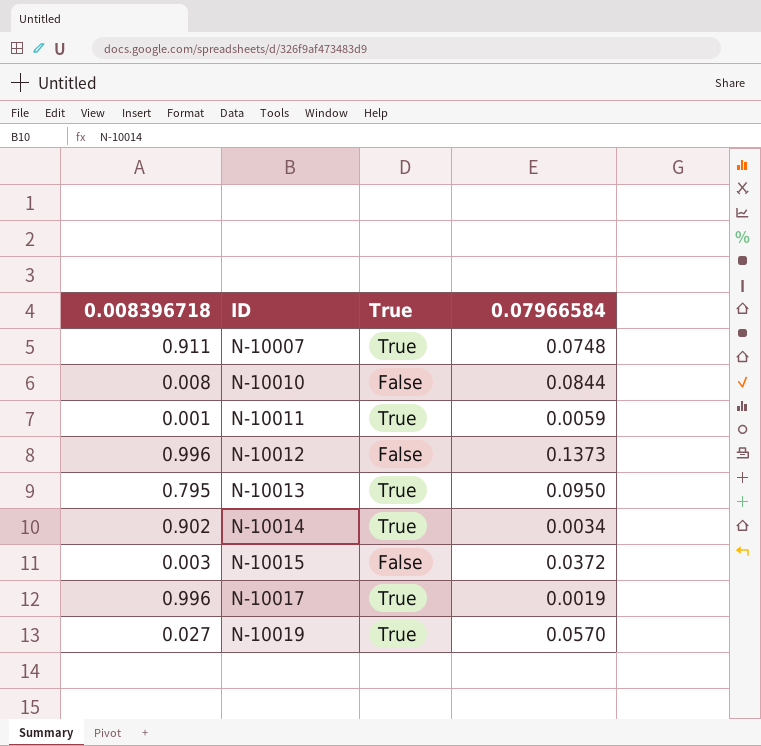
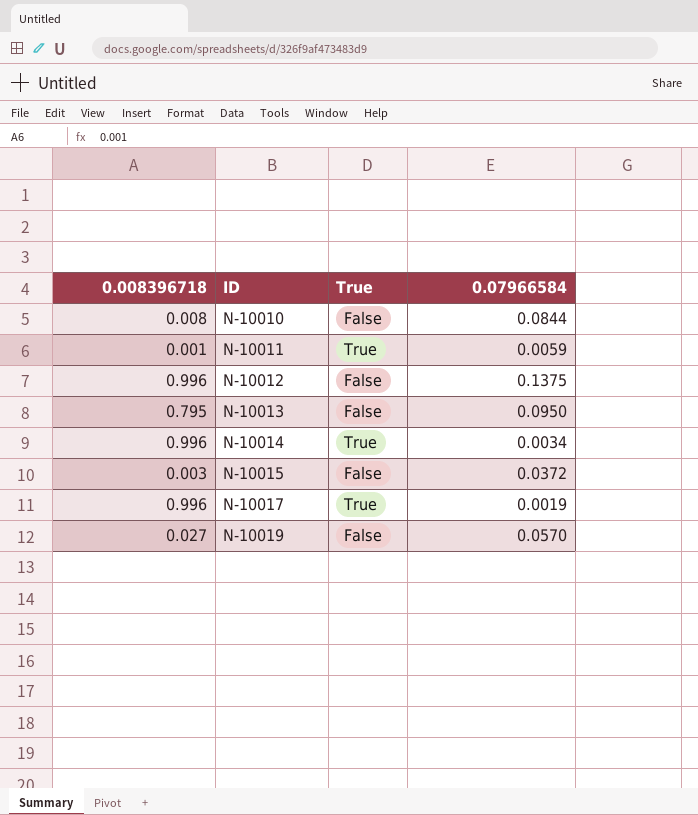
row N-10007: 0.911 | True | 0.0748 -> none
N-10012 | 0.07966584: 0.1373 -> 0.1375
N-10013 | True: True -> False
N-10014 | 0.008396718: 0.902 -> 0.996
N-10019 | True: True -> False

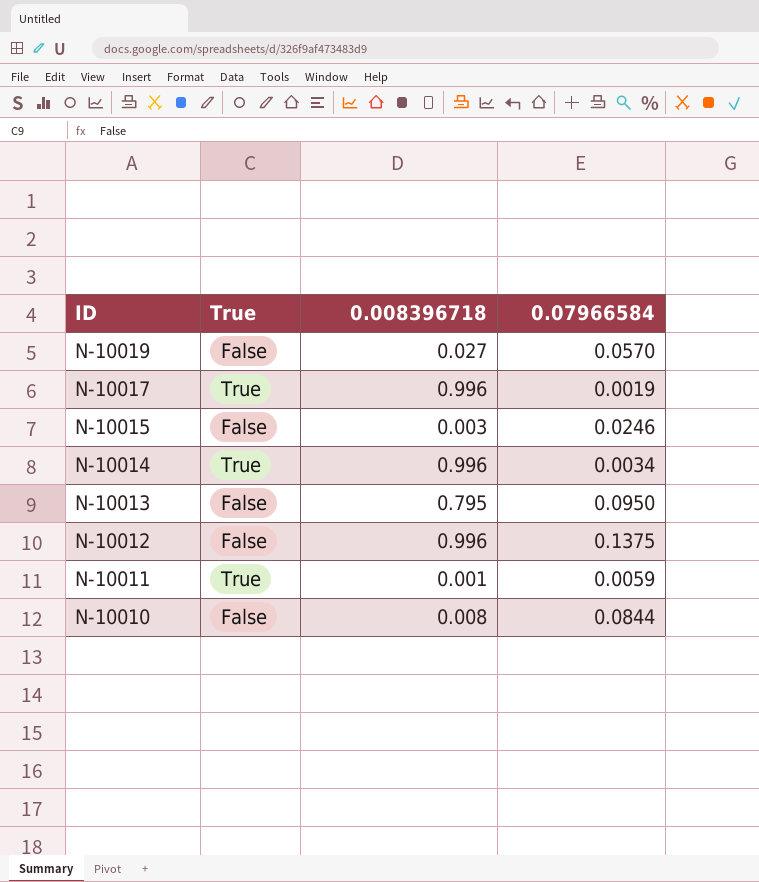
row order: ID ascending -> ID descending
column 0.008396718 | position: 1 -> 3
N-10015 | 0.07966584: 0.0372 -> 0.0246

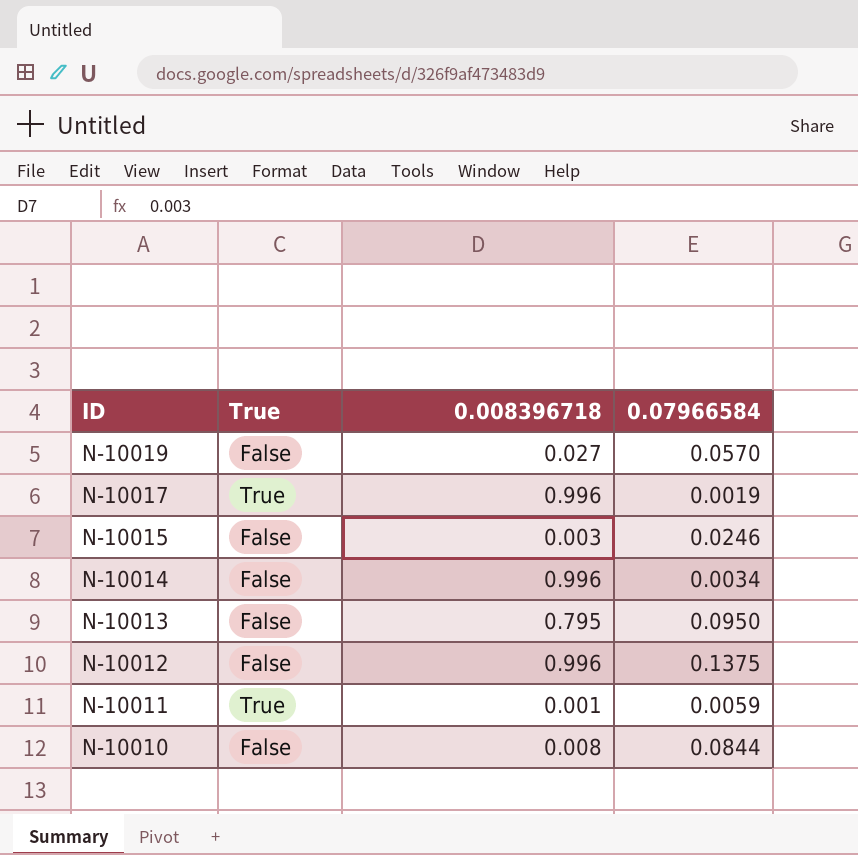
N-10014 | True: True -> False

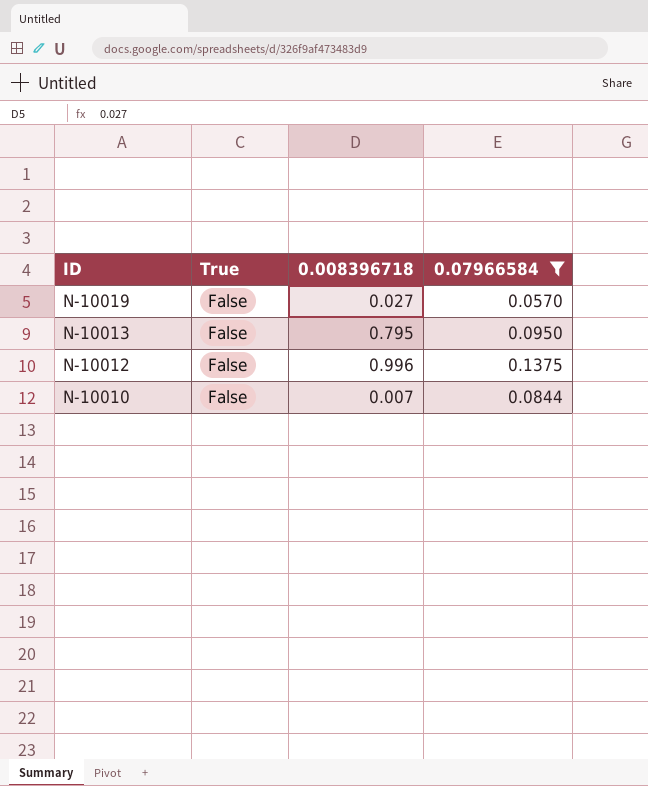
filter: none -> 0.07966584 >= 0.0570
N-10010 | 0.008396718: 0.008 -> 0.007

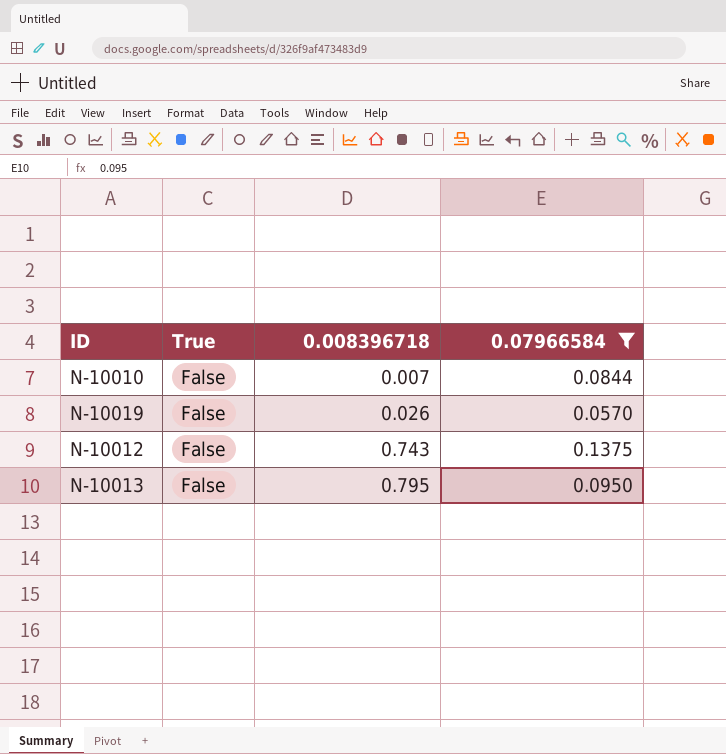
row order: ID descending -> 0.008396718 ascending
N-10019 | 0.008396718: 0.027 -> 0.026
N-10012 | 0.008396718: 0.996 -> 0.743

